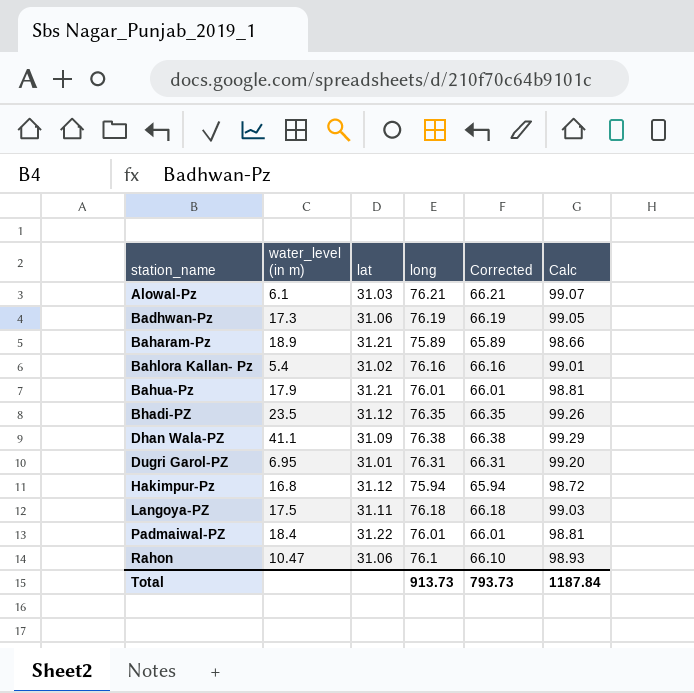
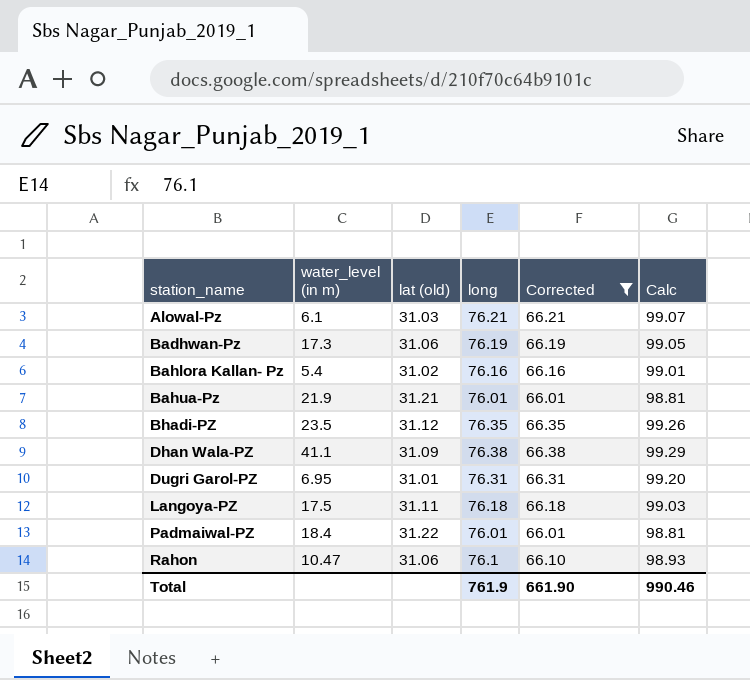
filter: none -> Corrected >= 66.01
column name: lat -> lat (old)
Bahua-Pz | water_level (in m): 17.9 -> 21.9
Total | long: 913.73 -> 761.9
Total | Corrected: 793.73 -> 661.90
Total | Calc: 1187.84 -> 990.46

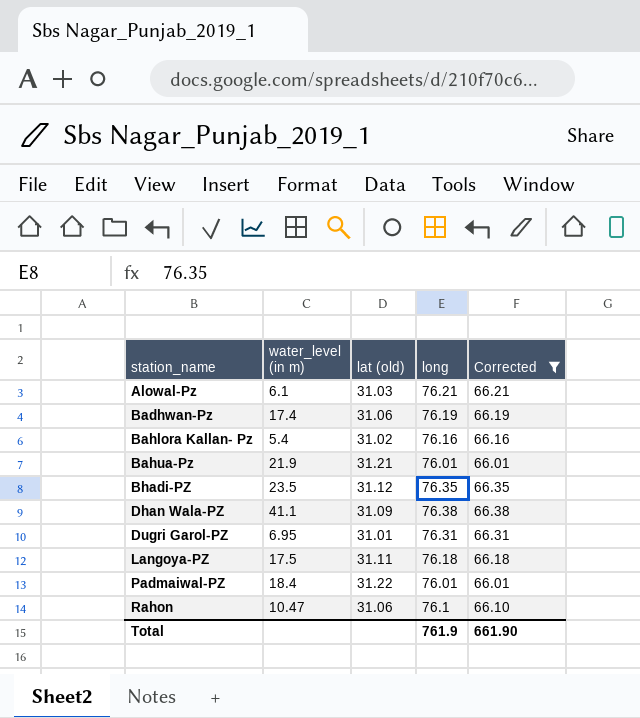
column Calc | formula: [long] * 1.3 -> none
Badhwan-Pz | water_level (in m): 17.3 -> 17.4

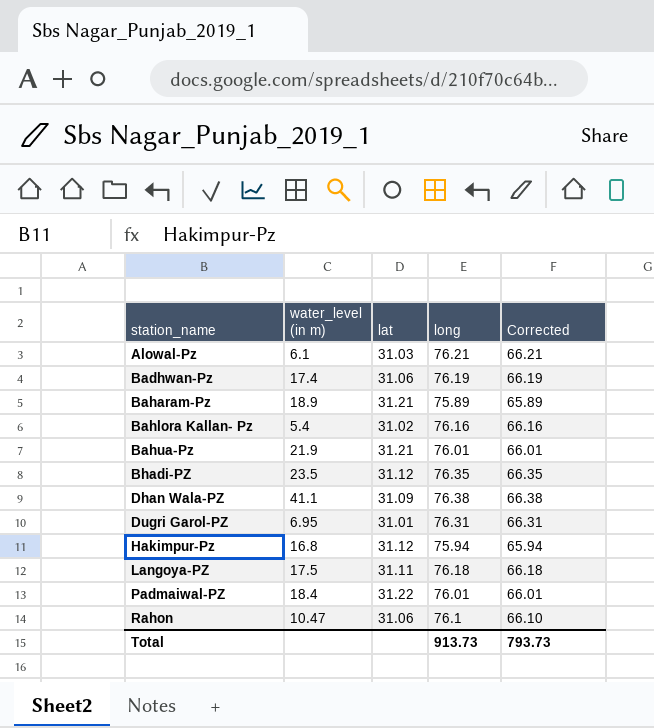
filter: Corrected >= 66.01 -> none
column name: lat (old) -> lat
Total | long: 761.9 -> 913.73
Total | Corrected: 661.90 -> 793.73

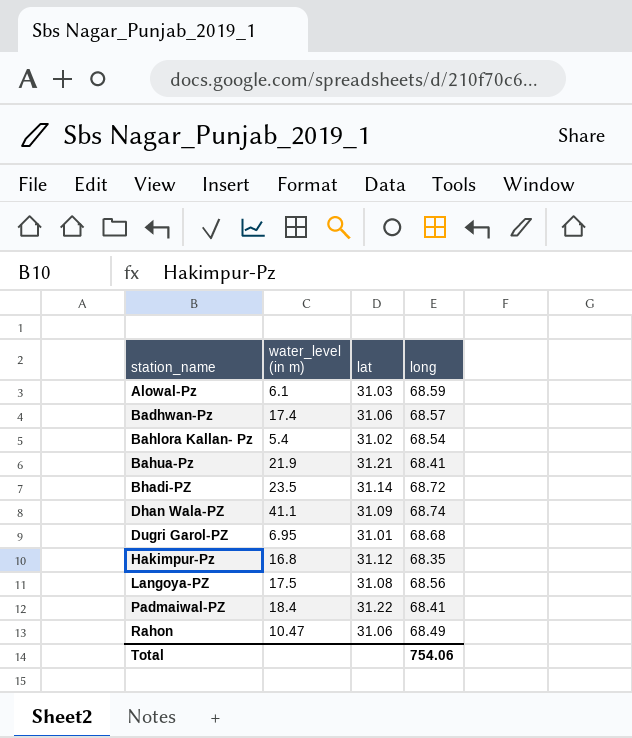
column Corrected | formula: [long] - 10 -> none
row Baharam-Pz: 18.9 | 31.21 | 75.89 | 65.89 -> none
Alowal-Pz | long: 76.21 -> 68.59
Badhwan-Pz | long: 76.19 -> 68.57
Bahlora Kallan- Pz | long: 76.16 -> 68.54
Bahua-Pz | long: 76.01 -> 68.41
Bhadi-PZ | lat: 31.12 -> 31.14
Bhadi-PZ | long: 76.35 -> 68.72
Dhan Wala-PZ | long: 76.38 -> 68.74
Dugri Garol-PZ | long: 76.31 -> 68.68
Hakimpur-Pz | long: 75.94 -> 68.35
Langoya-PZ | lat: 31.11 -> 31.08
Langoya-PZ | long: 76.18 -> 68.56
Padmaiwal-PZ | long: 76.01 -> 68.41
Rahon | long: 76.1 -> 68.49
Total | long: 913.73 -> 754.06

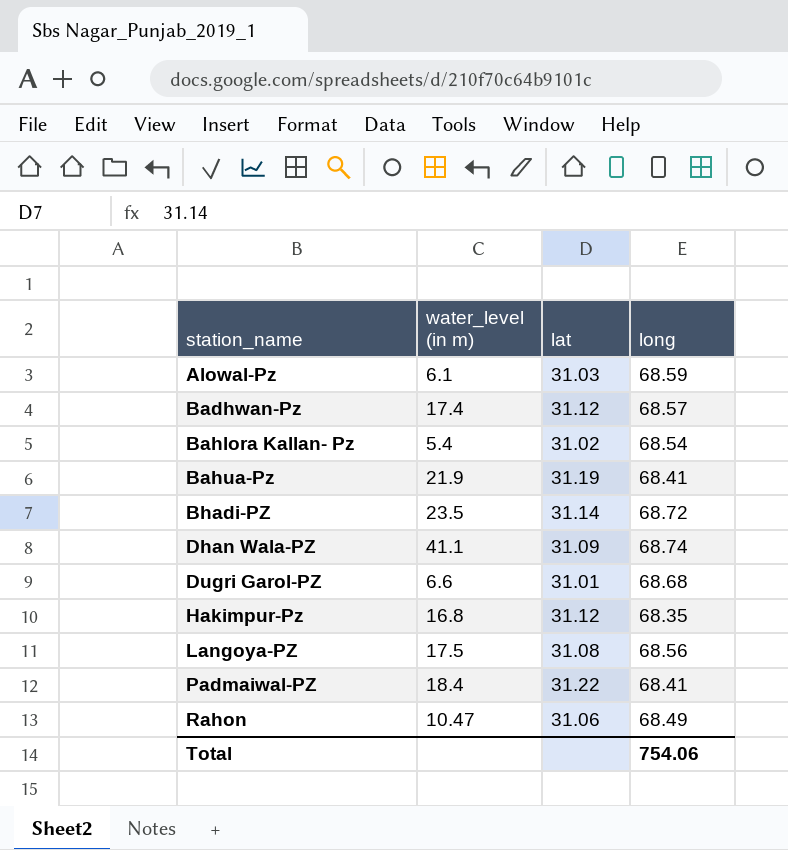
Badhwan-Pz | lat: 31.06 -> 31.12
Bahua-Pz | lat: 31.21 -> 31.19
Dugri Garol-PZ | water_level (in m): 6.95 -> 6.6

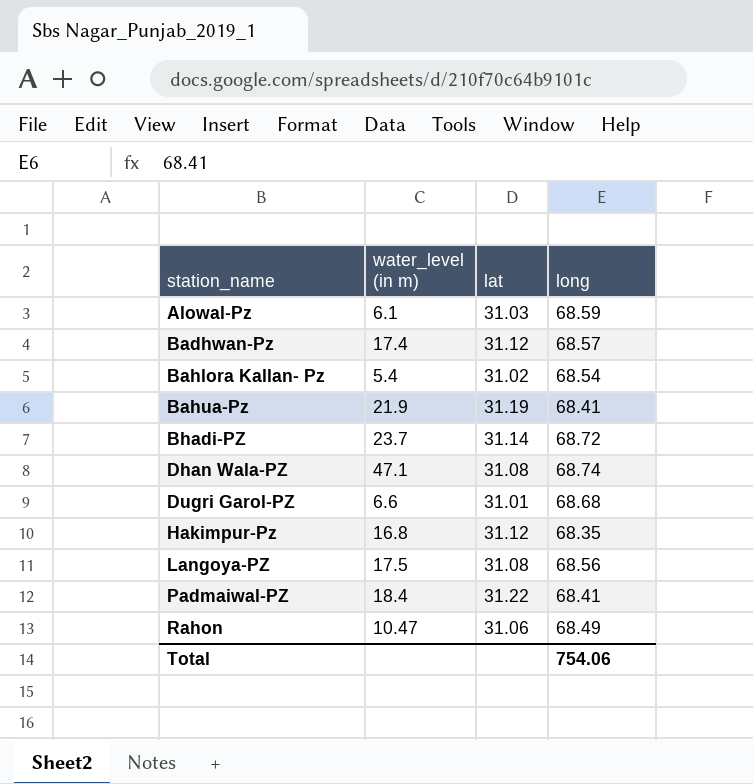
Bhadi-PZ | water_level (in m): 23.5 -> 23.7
Dhan Wala-PZ | water_level (in m): 41.1 -> 47.1
Dhan Wala-PZ | lat: 31.09 -> 31.08

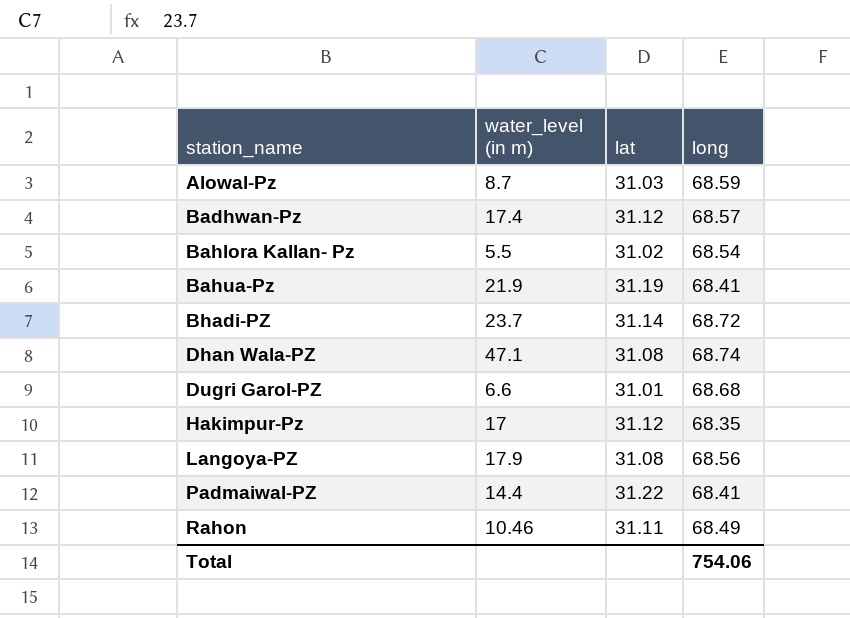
Alowal-Pz | water_level (in m): 6.1 -> 8.7
Bahlora Kallan- Pz | water_level (in m): 5.4 -> 5.5
Hakimpur-Pz | water_level (in m): 16.8 -> 17
Langoya-PZ | water_level (in m): 17.5 -> 17.9
Padmaiwal-PZ | water_level (in m): 18.4 -> 14.4
Rahon | water_level (in m): 10.47 -> 10.46
Rahon | lat: 31.06 -> 31.11

